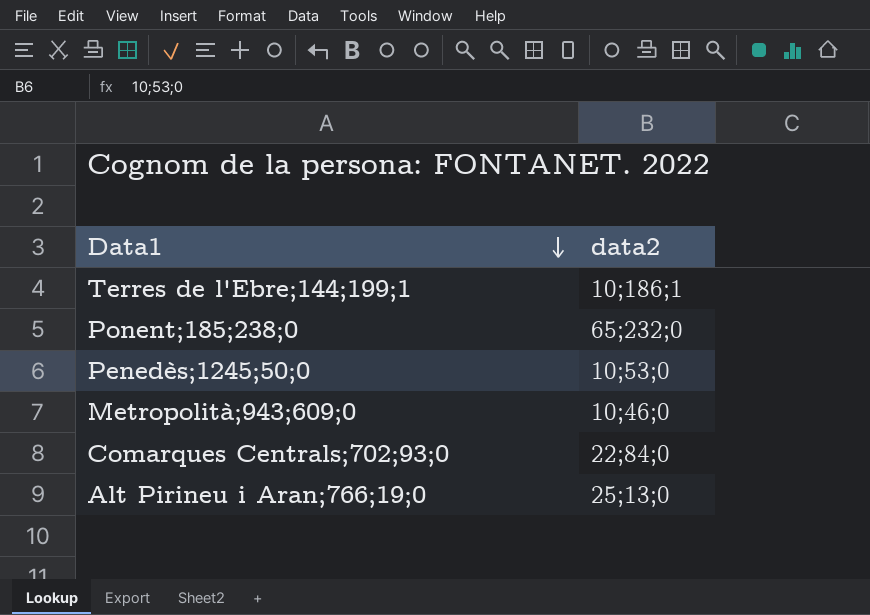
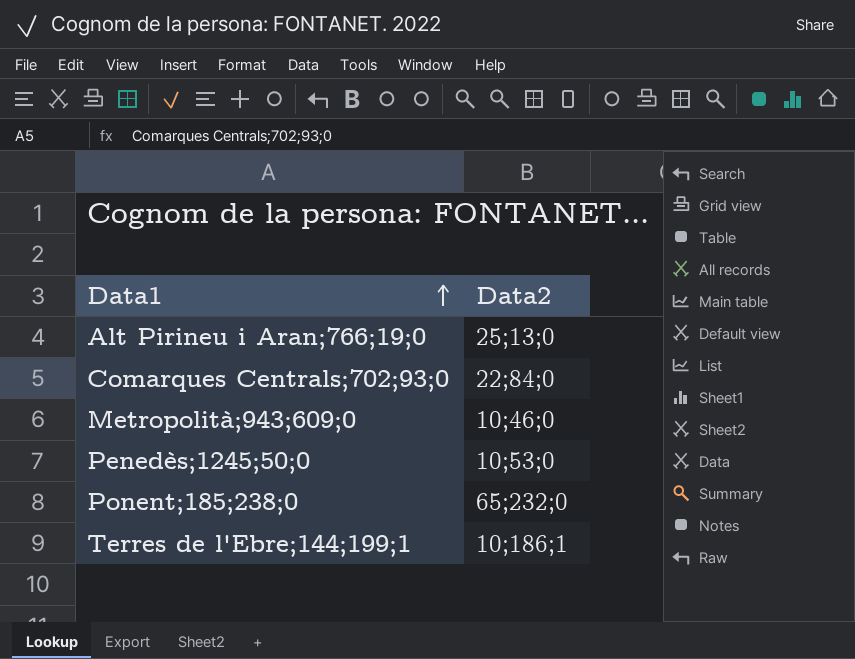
row order: Data1 descending -> Data1 ascending
column name: data2 -> Data2

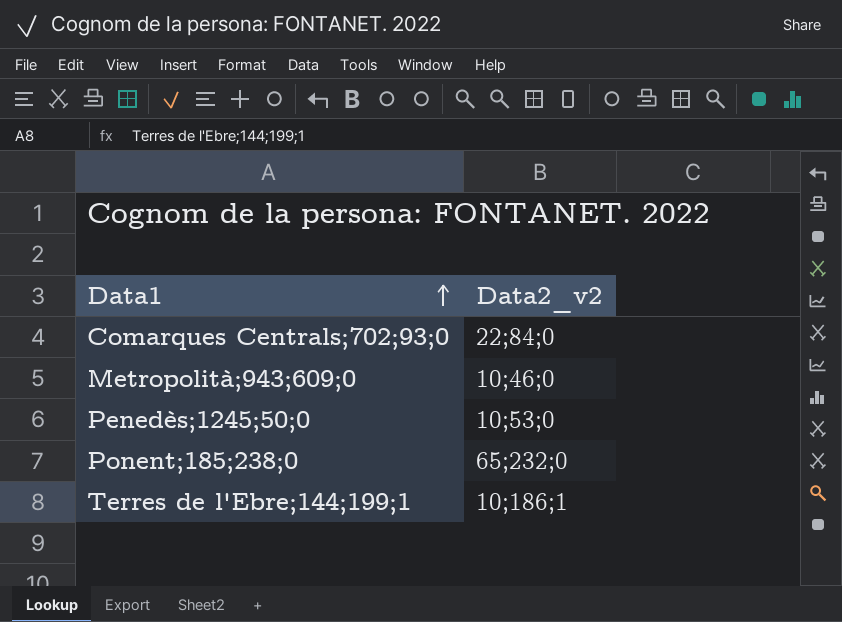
column name: Data2 -> Data2_v2
row Alt Pirineu i Aran;766;19;0: 25;13;0 -> none

